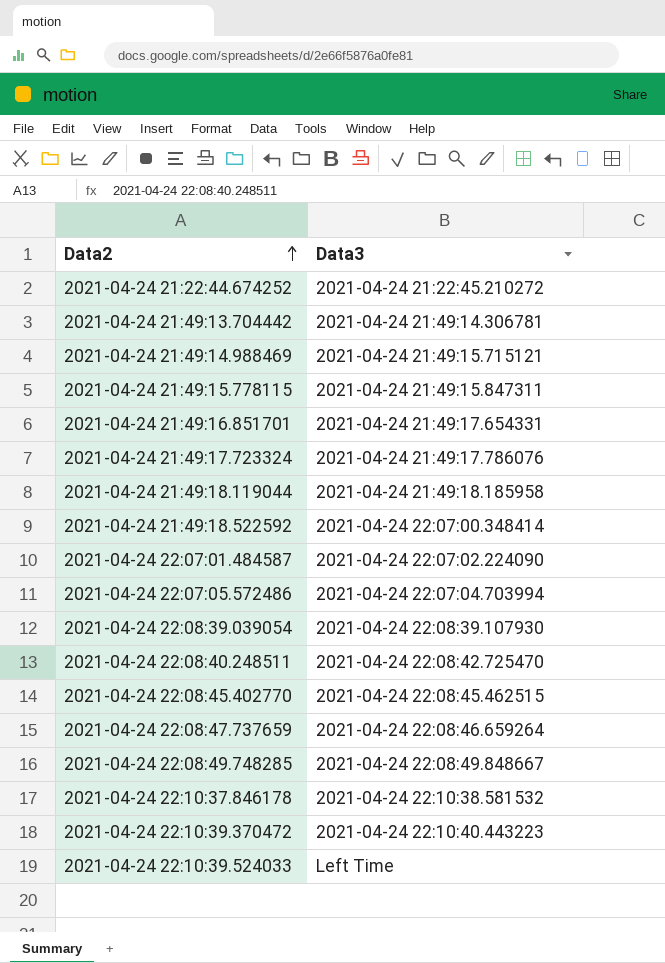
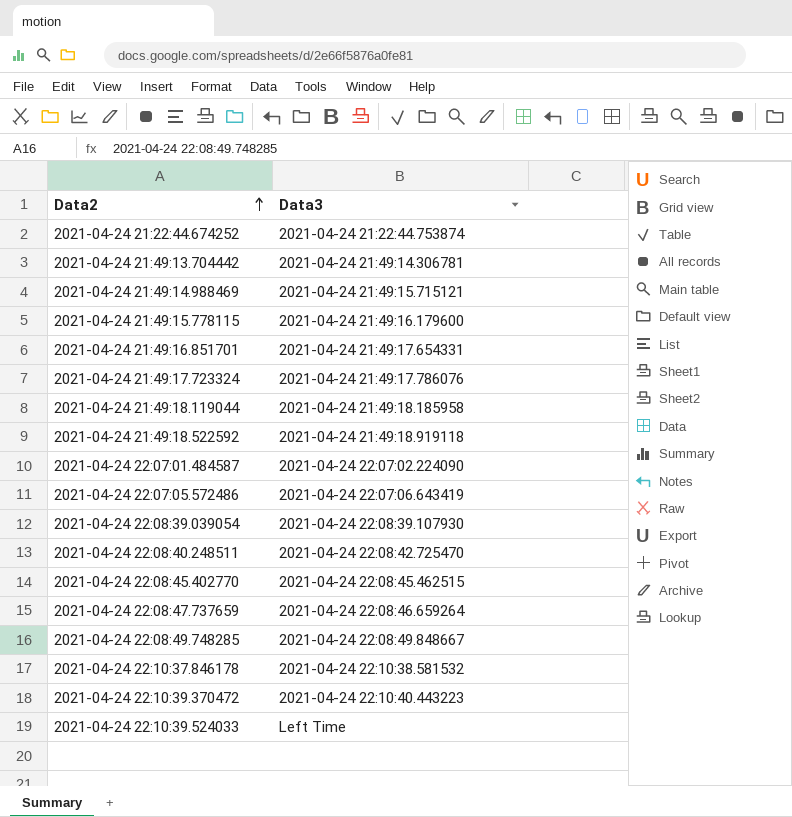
2021-04-24 21:22:44.674252 | Data3: 2021-04-24 21:22:45.210272 -> 2021-04-24 21:22:44.753874
2021-04-24 21:49:15.778115 | Data3: 2021-04-24 21:49:15.847311 -> 2021-04-24 21:49:16.179600
2021-04-24 21:49:18.522592 | Data3: 2021-04-24 22:07:00.348414 -> 2021-04-24 21:49:18.919118
2021-04-24 22:07:05.572486 | Data3: 2021-04-24 22:07:04.703994 -> 2021-04-24 22:07:06.643419

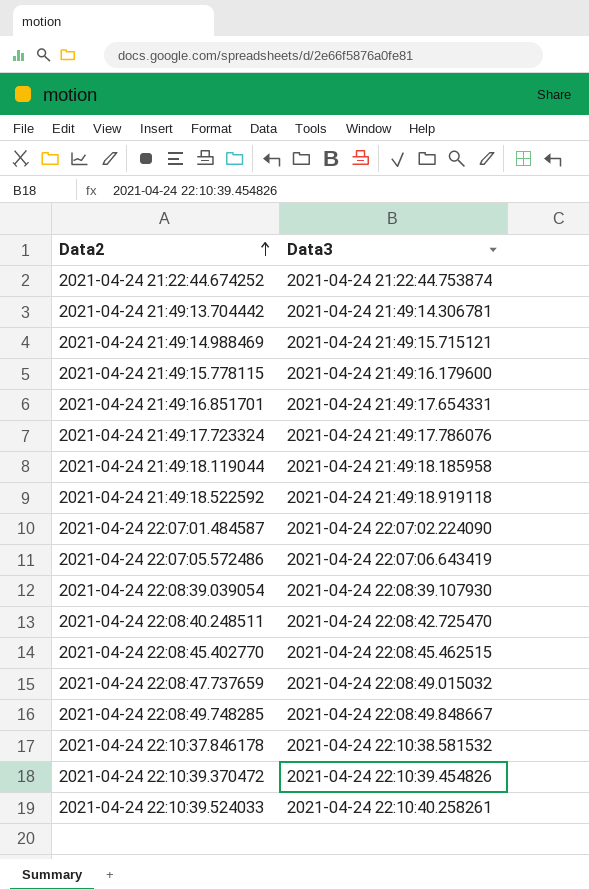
2021-04-24 22:08:47.737659 | Data3: 2021-04-24 22:08:46.659264 -> 2021-04-24 22:08:49.015032
2021-04-24 22:10:39.370472 | Data3: 2021-04-24 22:10:40.443223 -> 2021-04-24 22:10:39.454826
2021-04-24 22:10:39.524033 | Data3: Left Time -> 2021-04-24 22:10:40.258261

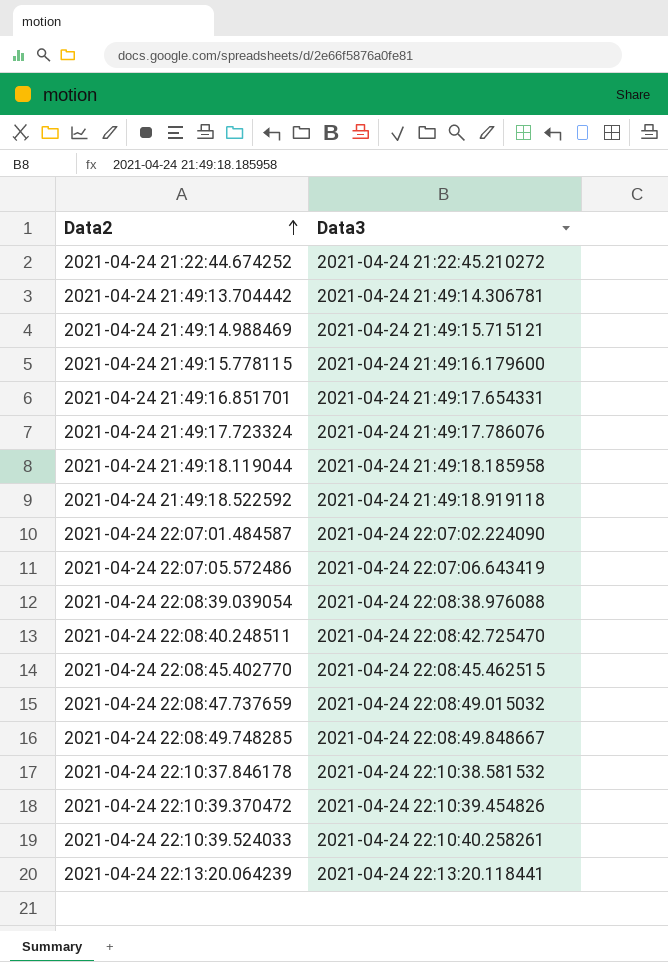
2021-04-24 21:22:44.674252 | Data3: 2021-04-24 21:22:44.753874 -> 2021-04-24 21:22:45.210272
2021-04-24 22:08:39.039054 | Data3: 2021-04-24 22:08:39.107930 -> 2021-04-24 22:08:38.976088
row 2021-04-24 22:13:20.064239: none -> 2021-04-24 22:13:20.118441

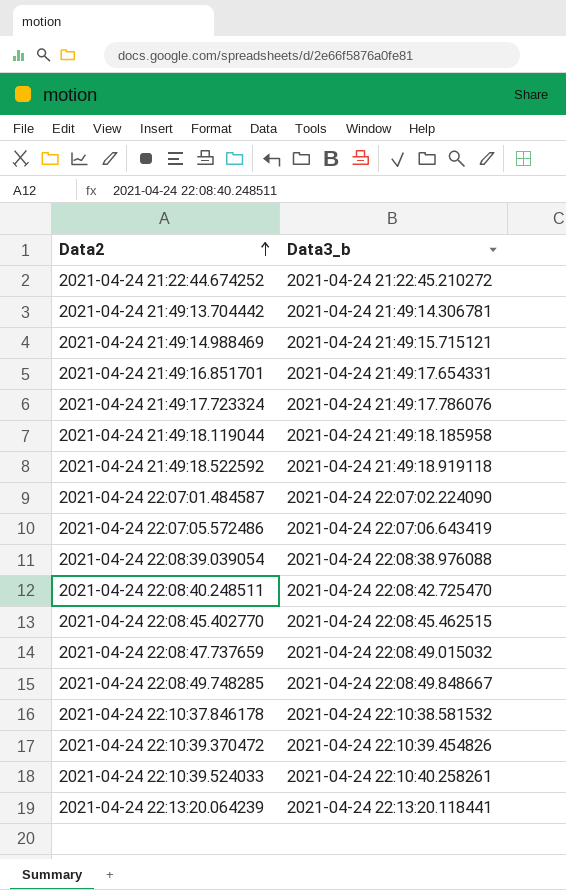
column name: Data3 -> Data3_b
row 2021-04-24 21:49:15.778115: 2021-04-24 21:49:16.179600 -> none

